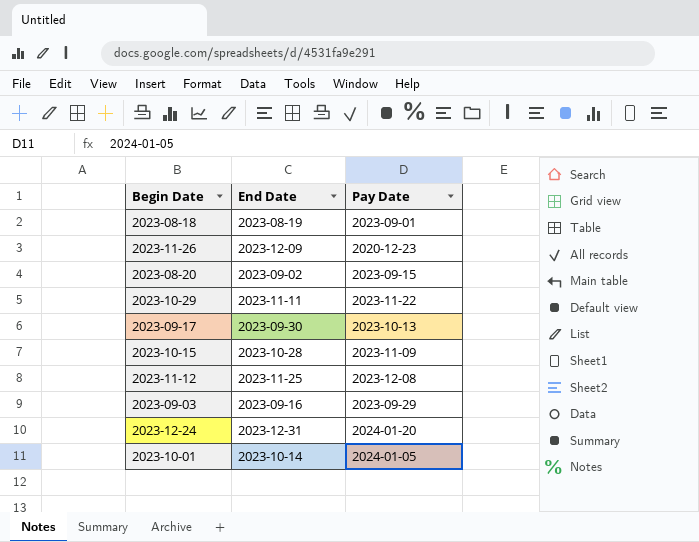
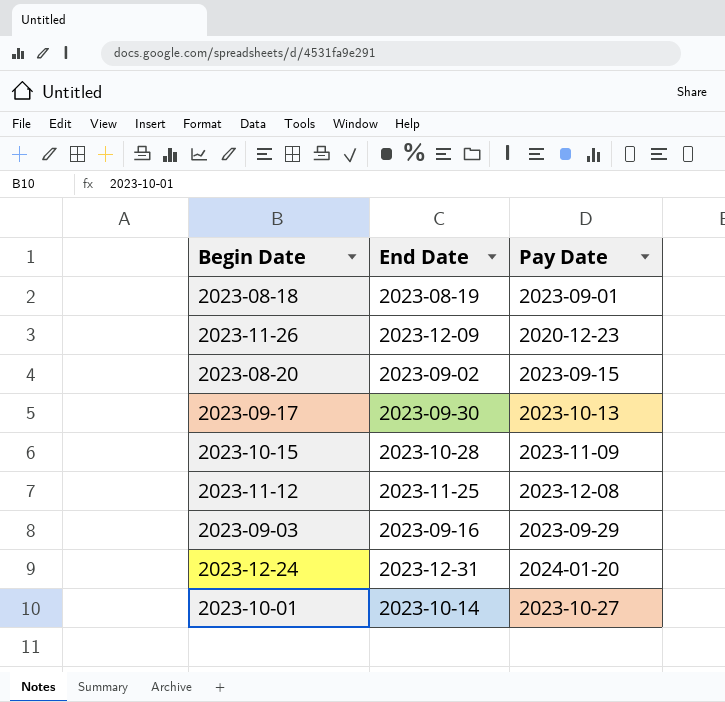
row 2023-10-29: 2023-11-11 | 2023-11-22 -> none
2023-10-01 | Pay Date: 2024-01-05 -> 2023-10-27

